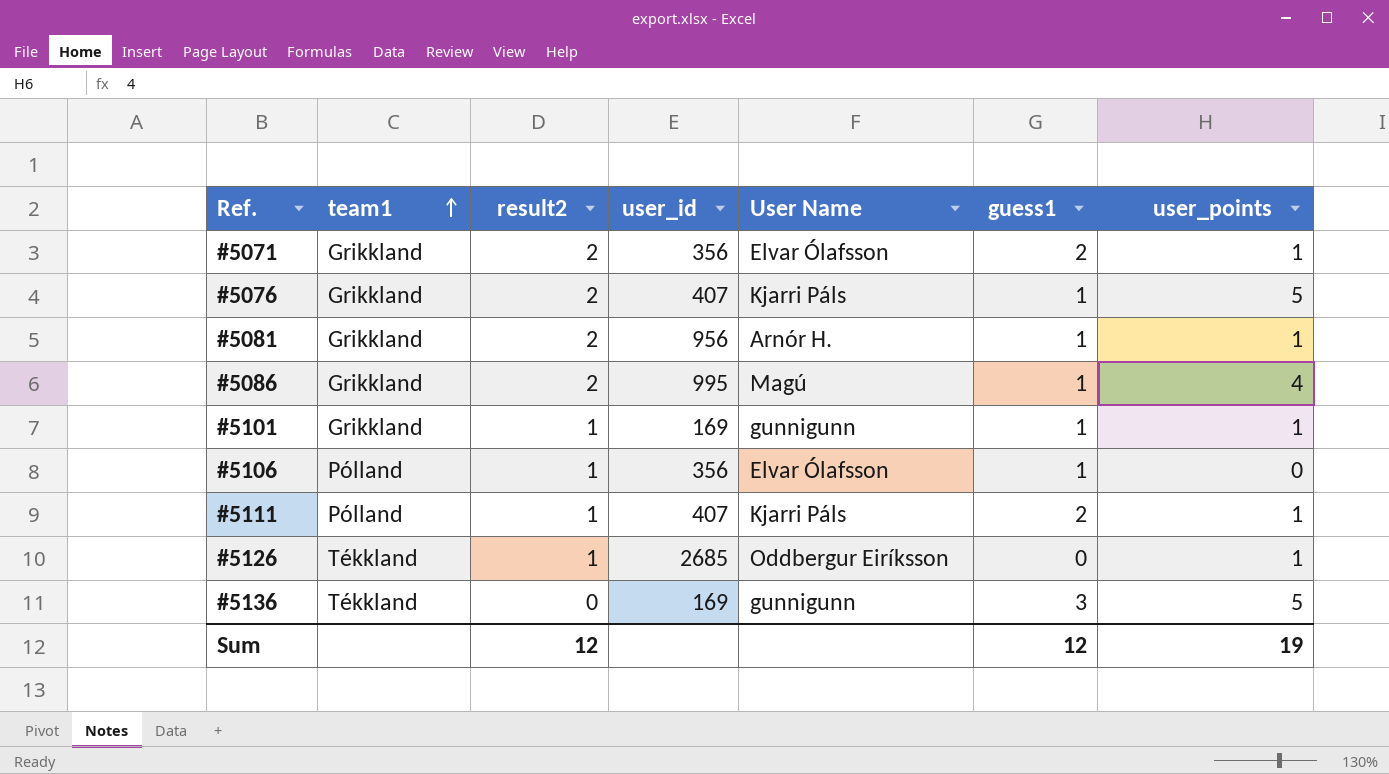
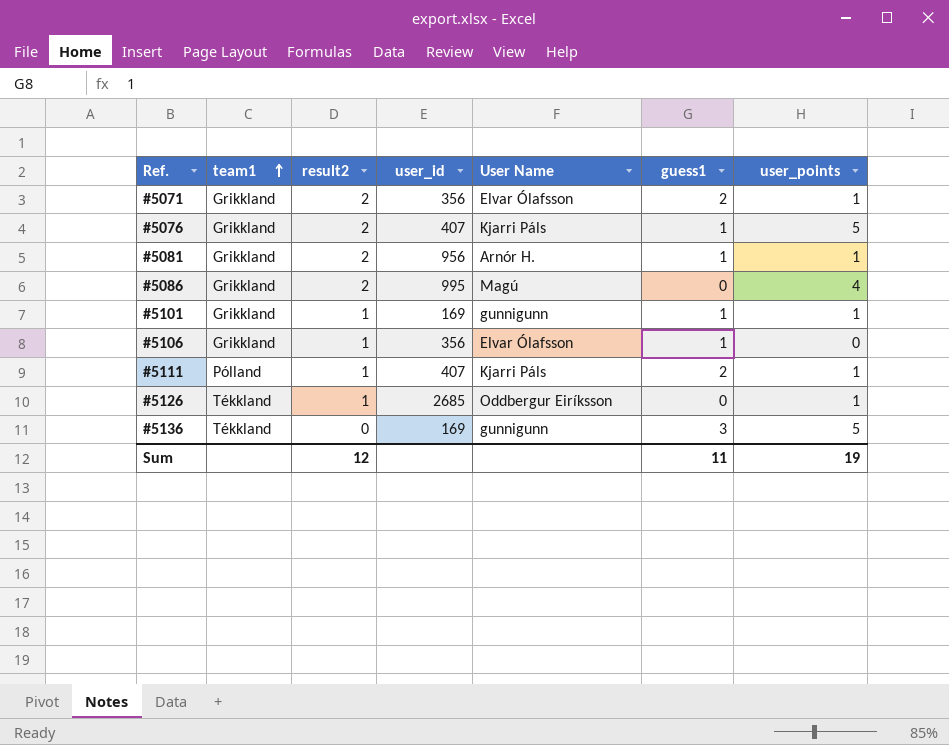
#5086 | guess1: 1 -> 0
#5106 | team1: Pólland -> Grikkland
Sum | guess1: 12 -> 11

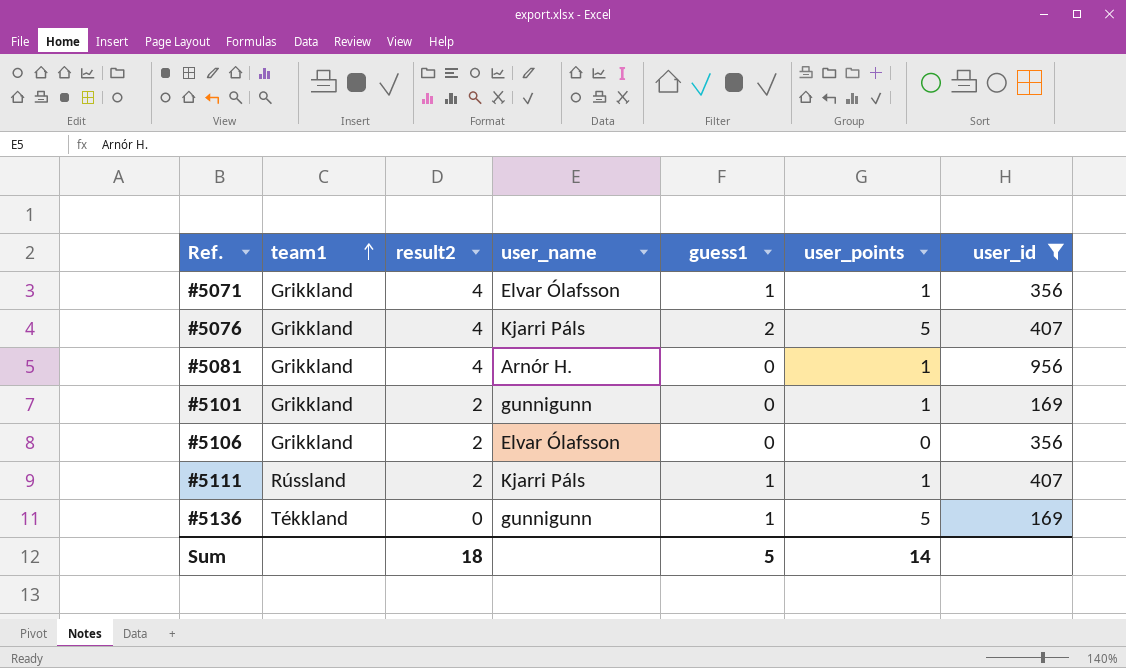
filter: none -> user_id <= 956
column name: User Name -> user_name
column user_id | position: 4 -> 7
#5071 | result2: 2 -> 4
#5071 | guess1: 2 -> 1
#5076 | result2: 2 -> 4
#5076 | guess1: 1 -> 2
#5081 | result2: 2 -> 4
#5081 | guess1: 1 -> 0
#5101 | result2: 1 -> 2
#5101 | guess1: 1 -> 0
#5106 | result2: 1 -> 2
#5106 | guess1: 1 -> 0
#5111 | team1: Pólland -> Rússland
#5111 | result2: 1 -> 2
#5111 | guess1: 2 -> 1
#5136 | guess1: 3 -> 1
Sum | result2: 12 -> 18
Sum | guess1: 11 -> 5
Sum | user_points: 19 -> 14

